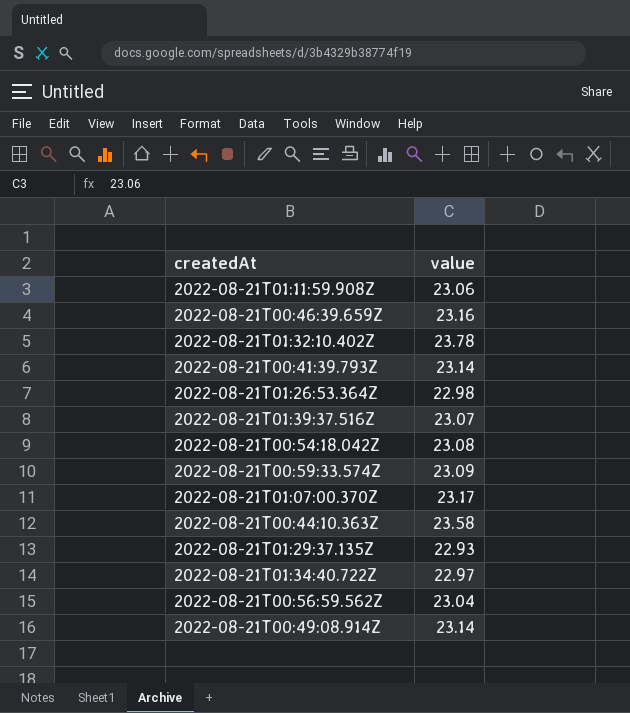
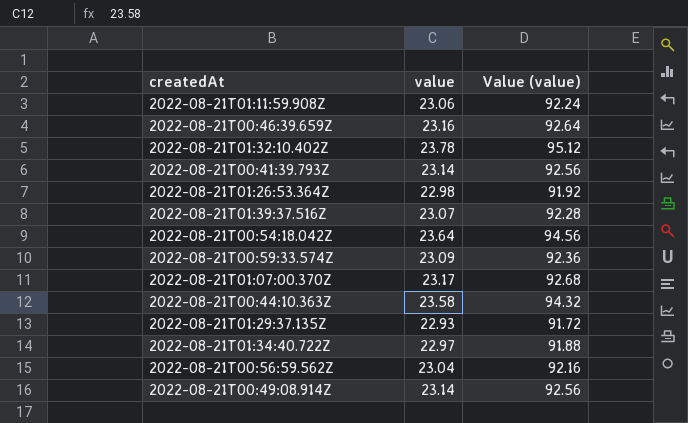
column Value (value) | formula: none -> [value] * 4
2022-08-21T00:54:18.042Z | value: 23.08 -> 23.64

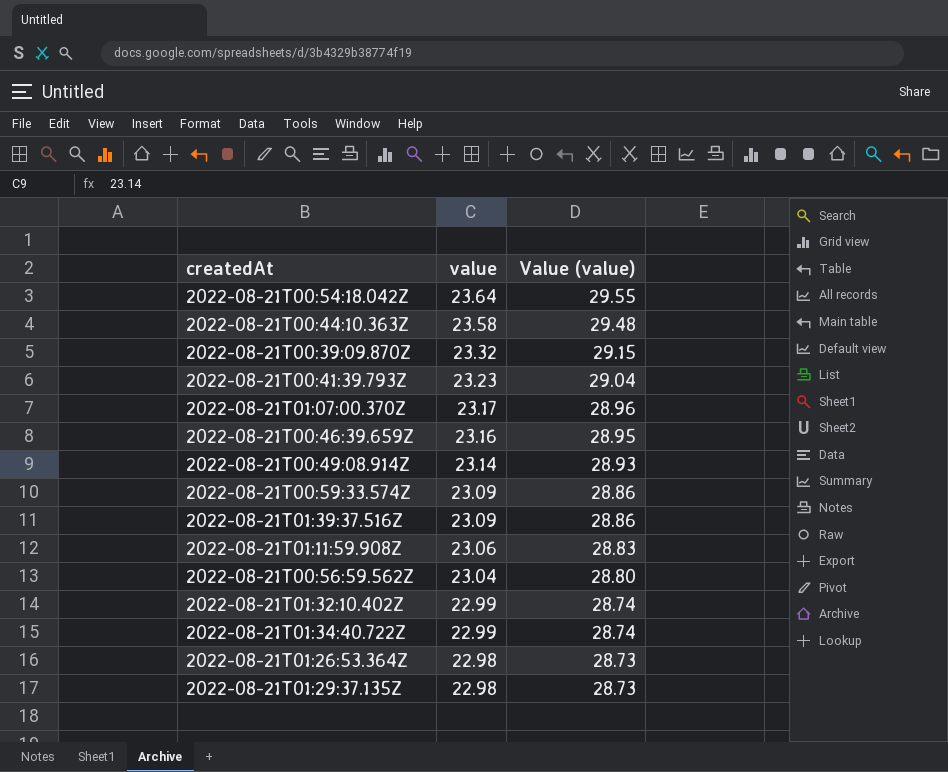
row order: none -> value descending
column Value (value) | formula: [value] * 4 -> [value] * 1.25
row 2022-08-21T00:39:09.870Z: none -> 23.32 | 29.15
2022-08-21T00:41:39.793Z | value: 23.14 -> 23.23
2022-08-21T01:39:37.516Z | value: 23.07 -> 23.09
2022-08-21T01:32:10.402Z | value: 23.78 -> 22.99
2022-08-21T01:34:40.722Z | value: 22.97 -> 22.99
2022-08-21T01:29:37.135Z | value: 22.93 -> 22.98

